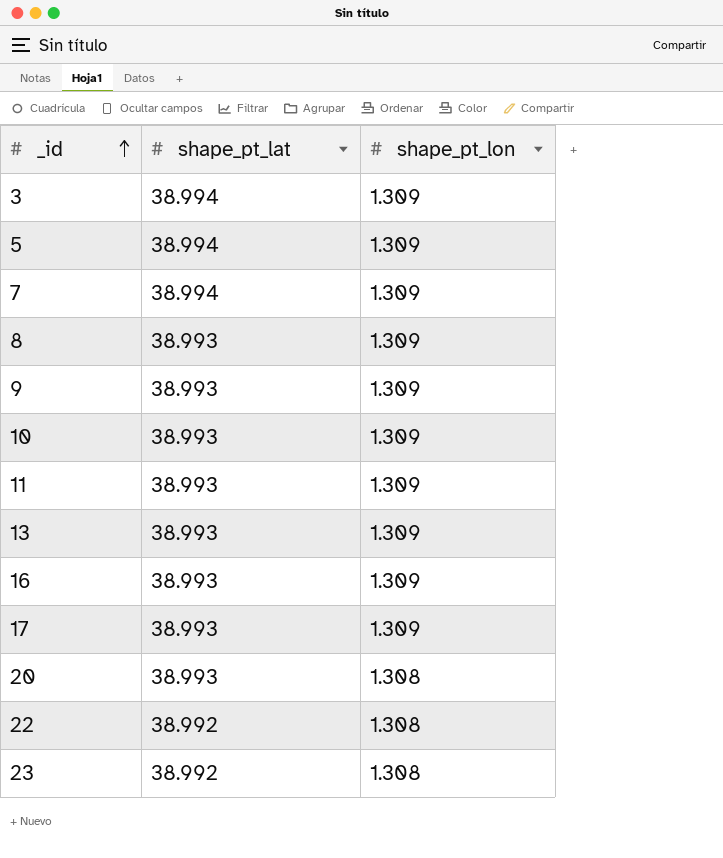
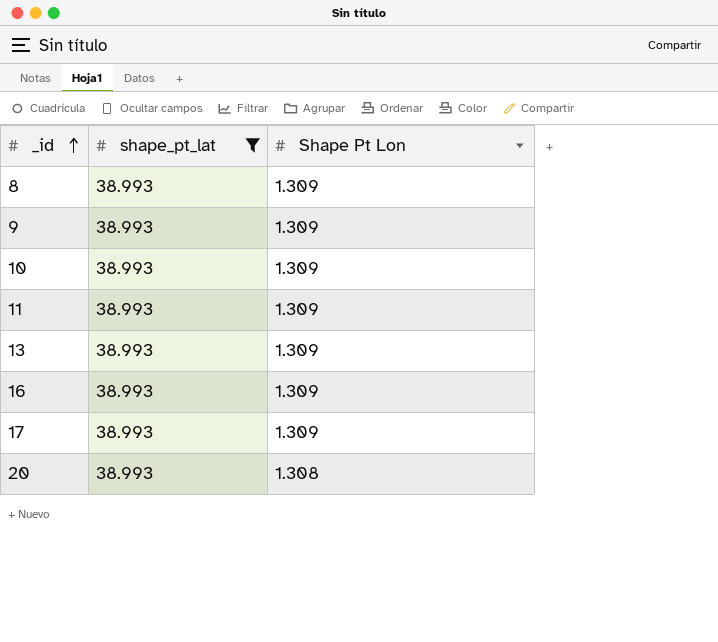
filter: none -> shape_pt_lat = 38.993
column name: shape_pt_lon -> Shape Pt Lon

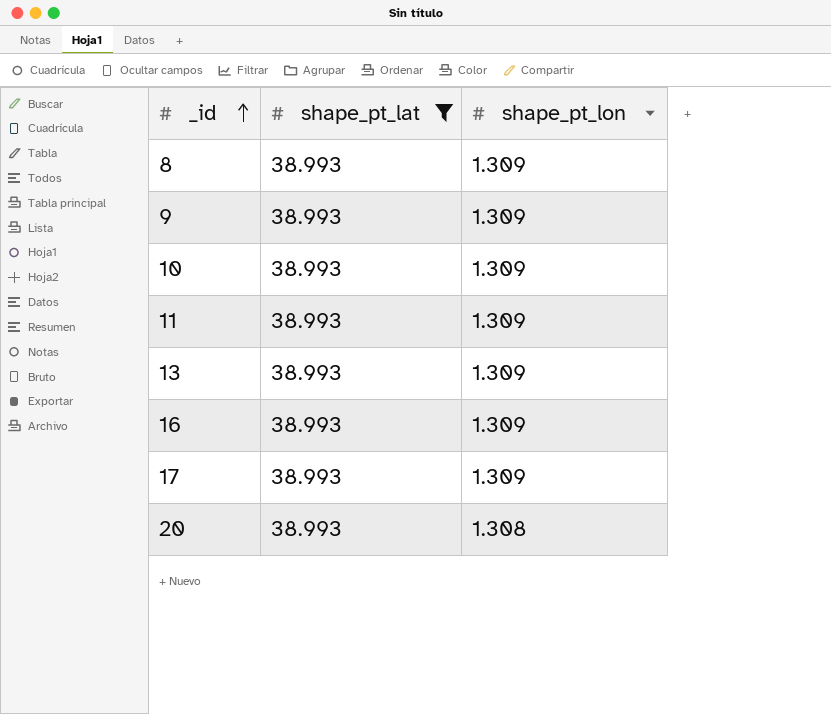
column name: Shape Pt Lon -> shape_pt_lon

